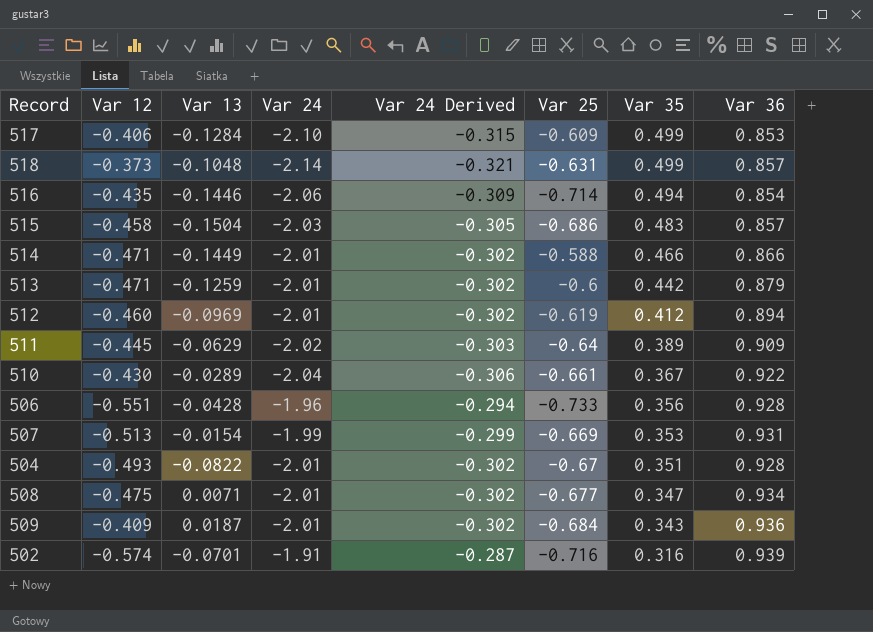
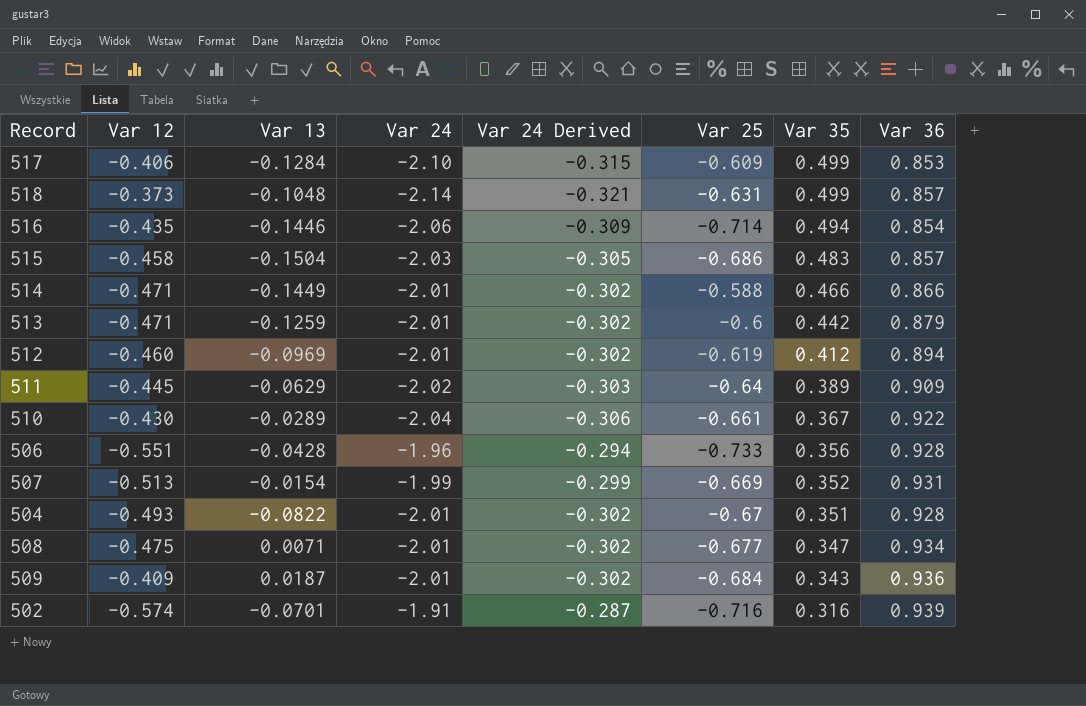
507 | Var 35: 0.353 -> 0.352

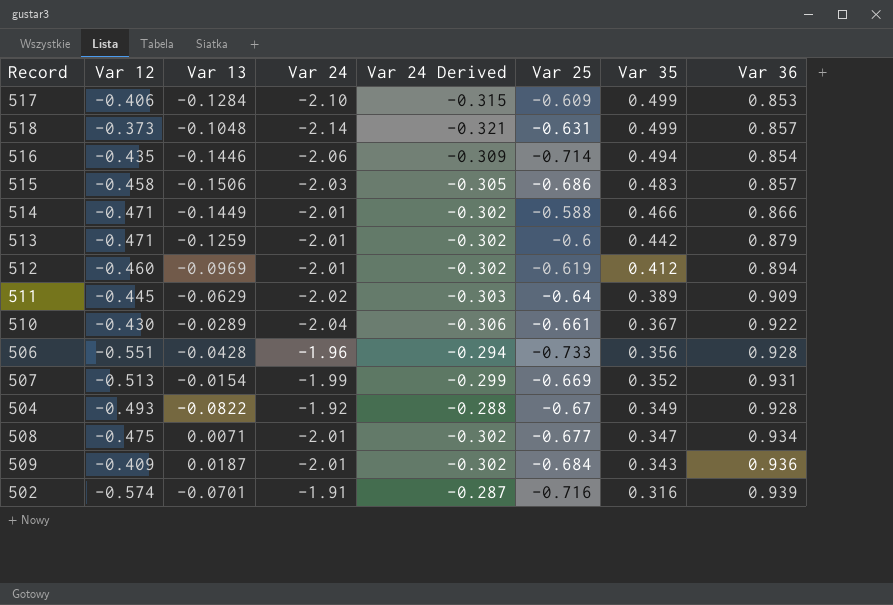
515 | Var 13: -0.1504 -> -0.1506
504 | Var 24: -2.01 -> -1.92
504 | Var 24 Derived: -0.302 -> -0.288
504 | Var 35: 0.351 -> 0.349

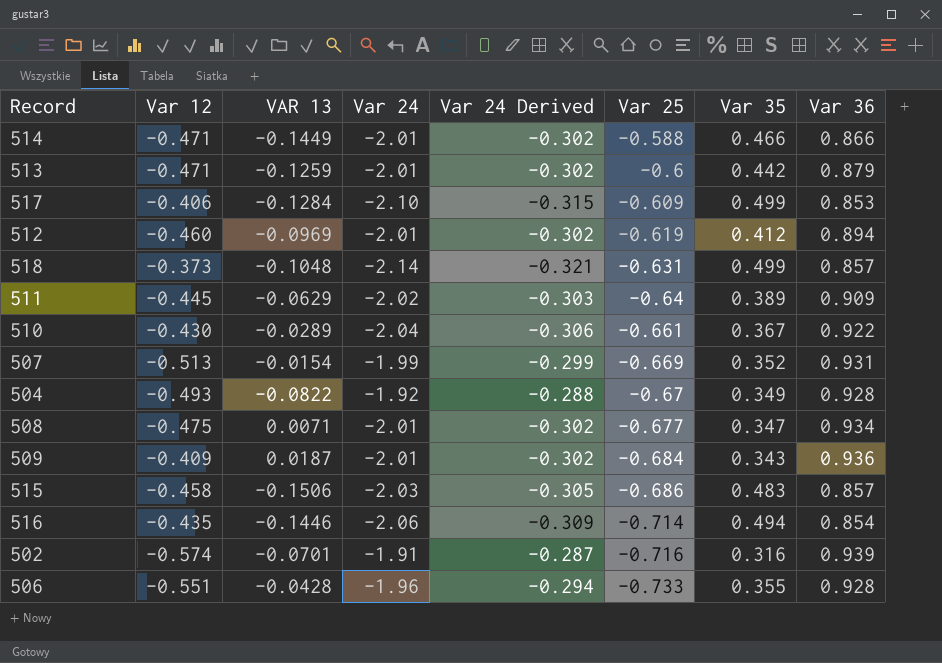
row order: Var 35 descending -> Var 25 descending
column name: Var 13 -> VAR 13
506 | Var 35: 0.356 -> 0.355

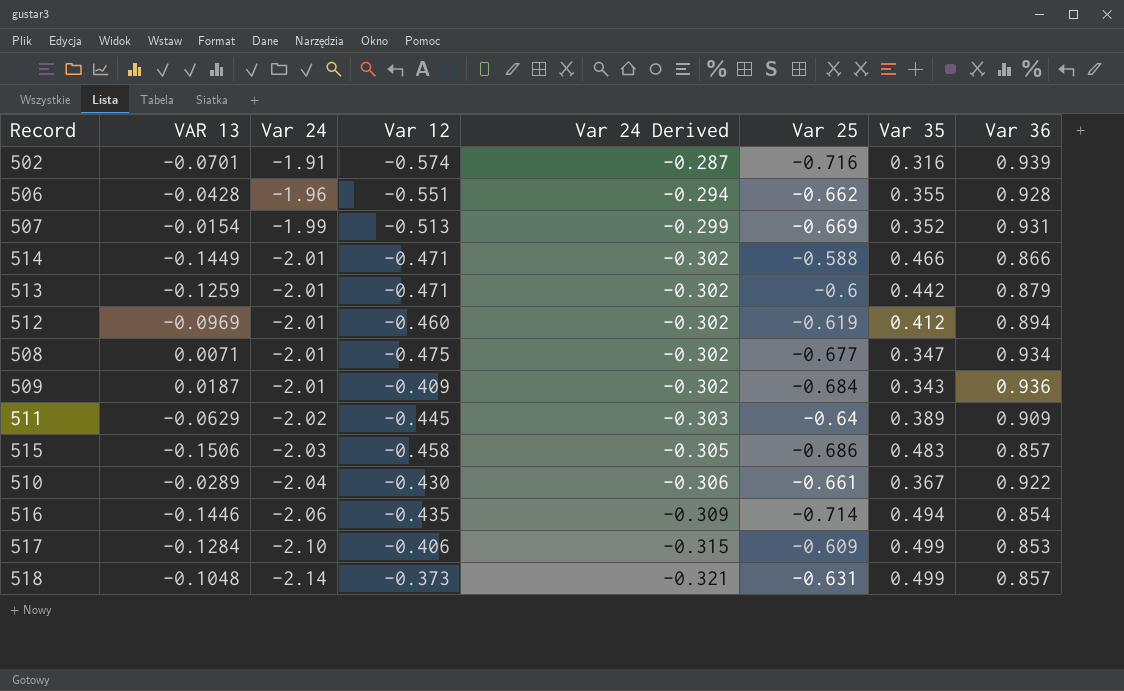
row order: Var 25 descending -> Var 24 descending
column Var 12 | position: 2 -> 4
row 504: -0.493 | -0.0822 | -1.92 | -0.288 | -0.67 | 0.349 | 0.928 -> none
506 | Var 25: -0.733 -> -0.662

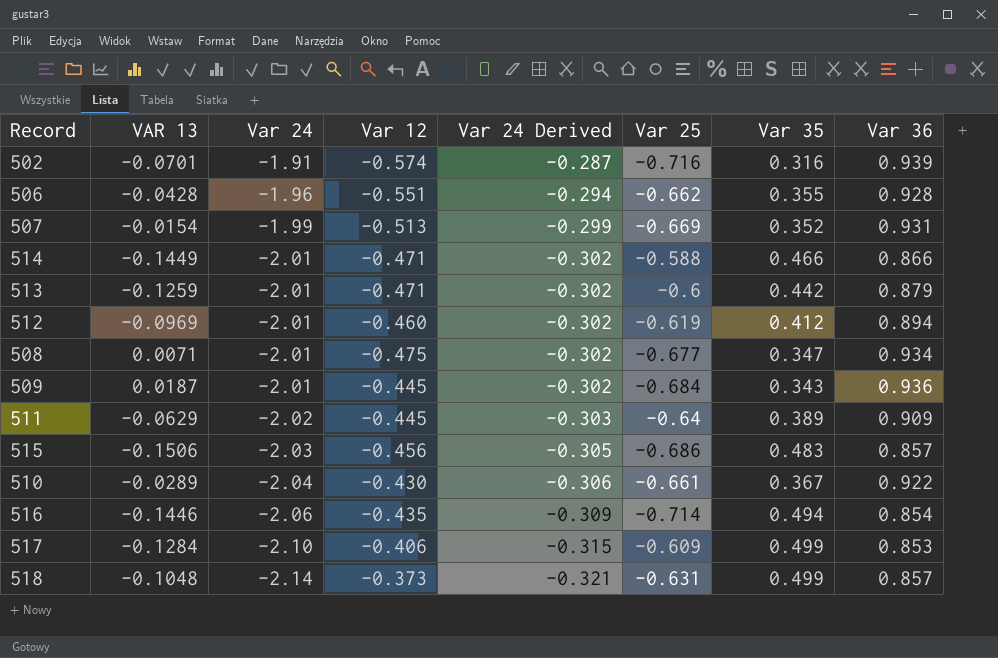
509 | Var 12: -0.409 -> -0.445
515 | Var 12: -0.458 -> -0.456

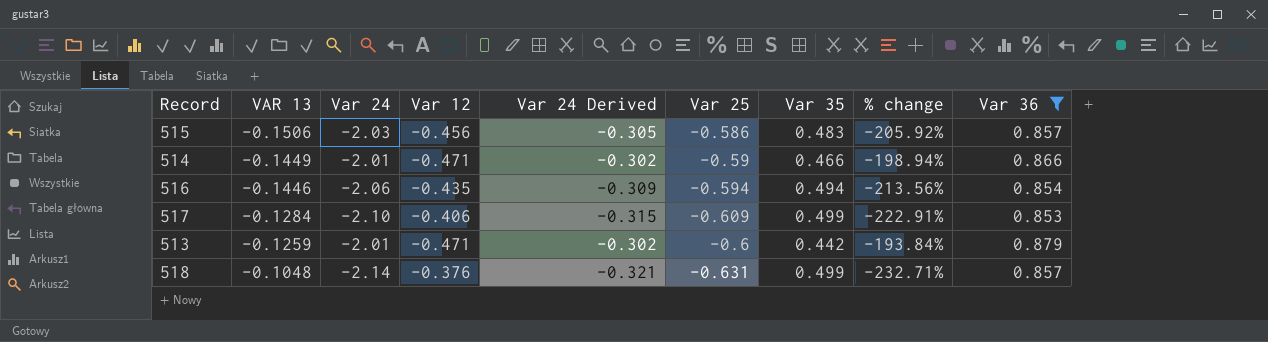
filter: none -> Var 36 <= 0.879
row order: Var 24 descending -> VAR 13 ascending
column % change | formula: none -> ([Var 35] - [Var 12]) / [Var 12]
515 | Var 25: -0.686 -> -0.586
514 | Var 25: -0.588 -> -0.59
516 | Var 25: -0.714 -> -0.594
518 | Var 12: -0.373 -> -0.376

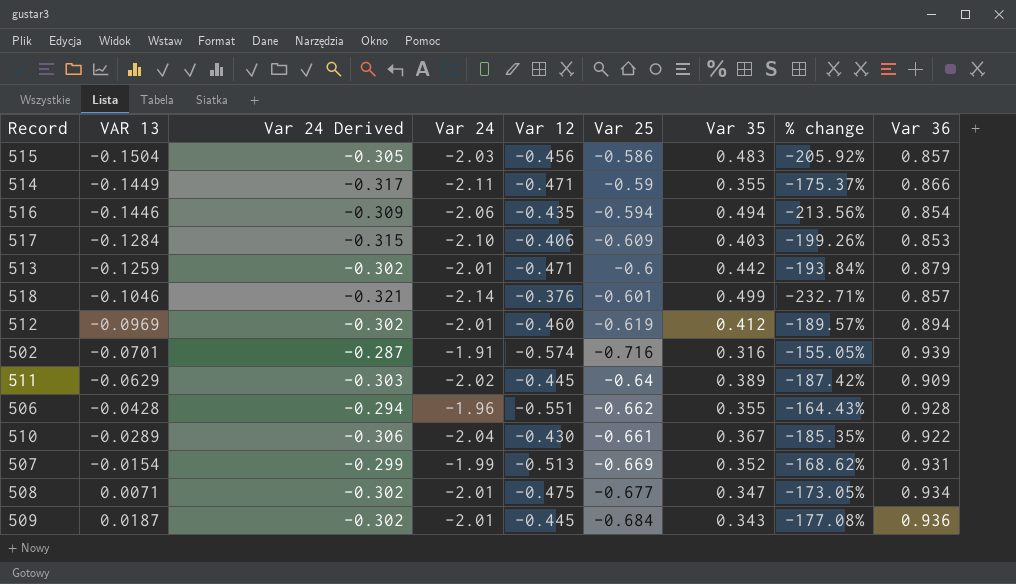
filter: Var 36 <= 0.879 -> none
column Var 24 Derived | position: 5 -> 3
515 | VAR 13: -0.1506 -> -0.1504
514 | Var 24 Derived: -0.302 -> -0.317
514 | Var 24: -2.01 -> -2.11
514 | Var 35: 0.466 -> 0.355
514 | % change: -198.94% -> -175.37%
517 | Var 35: 0.499 -> 0.403
517 | % change: -222.91% -> -199.26%
518 | VAR 13: -0.1048 -> -0.1046
518 | Var 25: -0.631 -> -0.601

